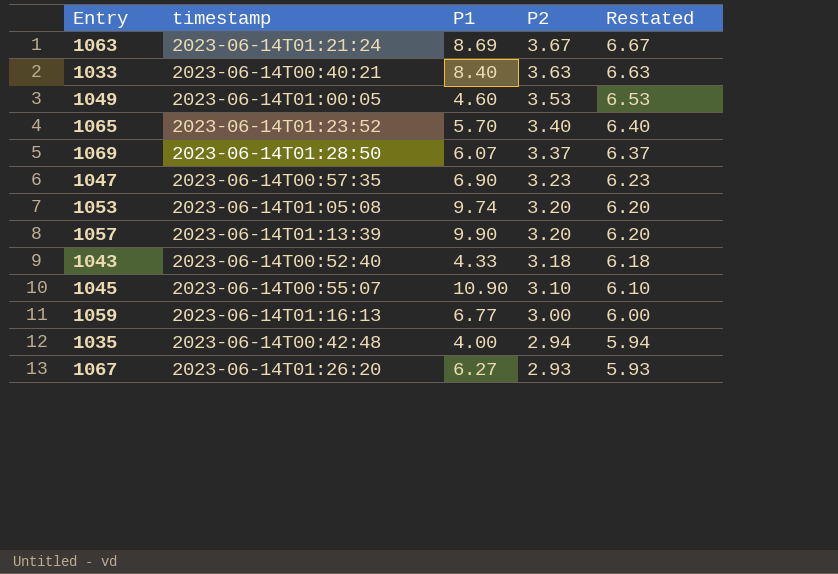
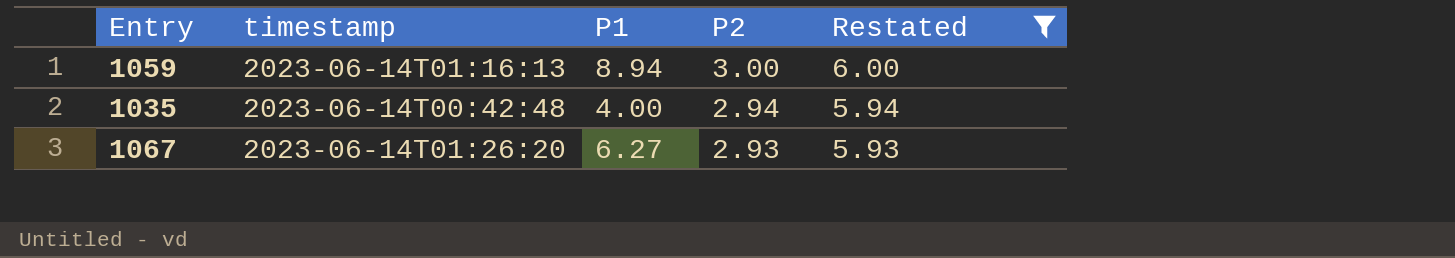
filter: none -> Restated <= 6.00
1059 | P1: 6.77 -> 8.94

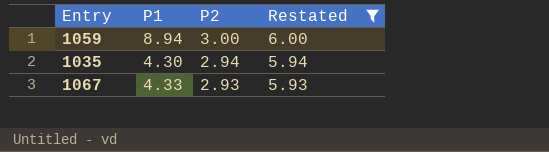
column timestamp | position: 2 -> none
1035 | P1: 4.00 -> 4.30
1067 | P1: 6.27 -> 4.33

